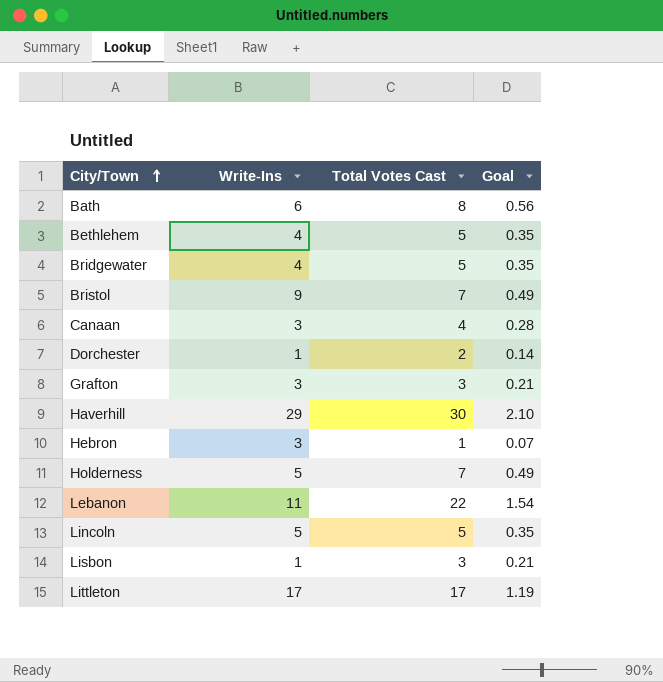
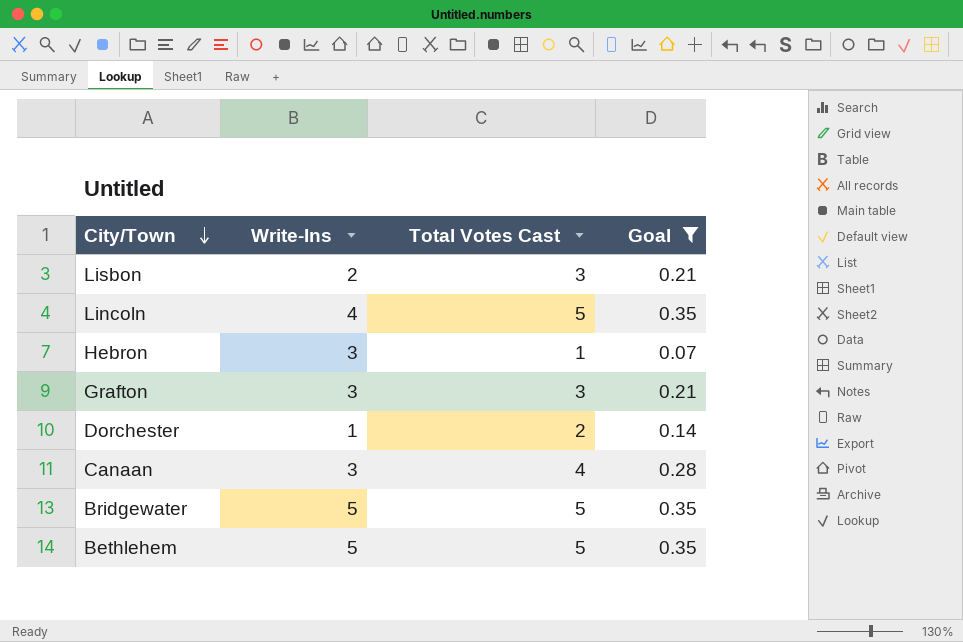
filter: none -> Goal <= 0.35
row order: City/Town ascending -> City/Town descending
Lisbon | Write-Ins: 1 -> 2
Lincoln | Write-Ins: 5 -> 4
Bridgewater | Write-Ins: 4 -> 5
Bethlehem | Write-Ins: 4 -> 5

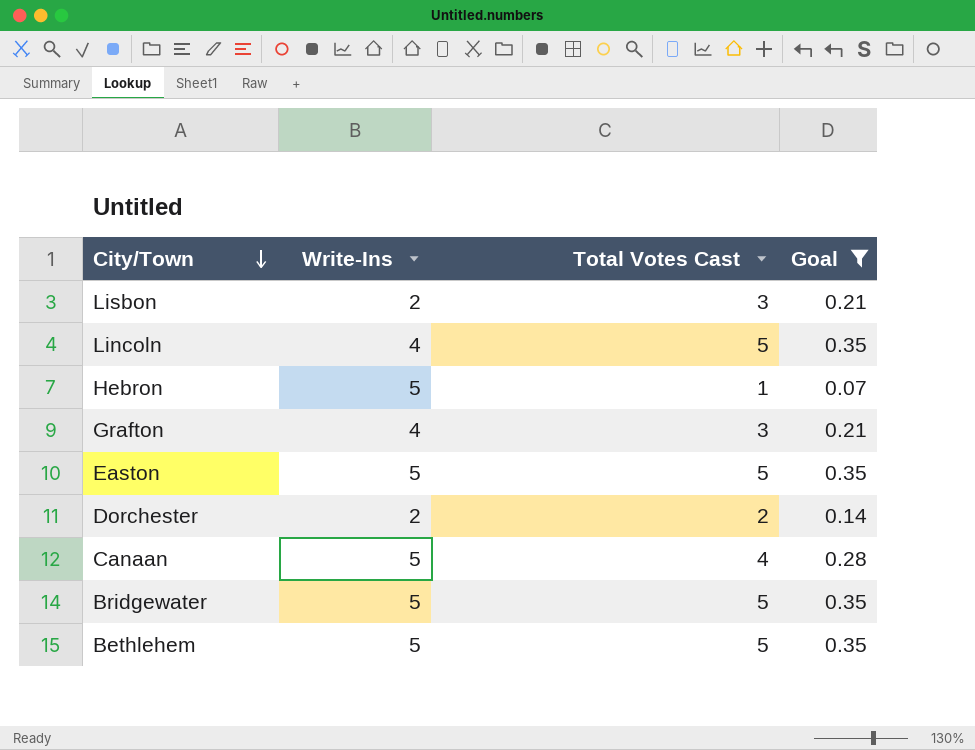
Hebron | Write-Ins: 3 -> 5
Grafton | Write-Ins: 3 -> 4
row Easton: none -> 5 | 5 | 0.35
Dorchester | Write-Ins: 1 -> 2
Canaan | Write-Ins: 3 -> 5

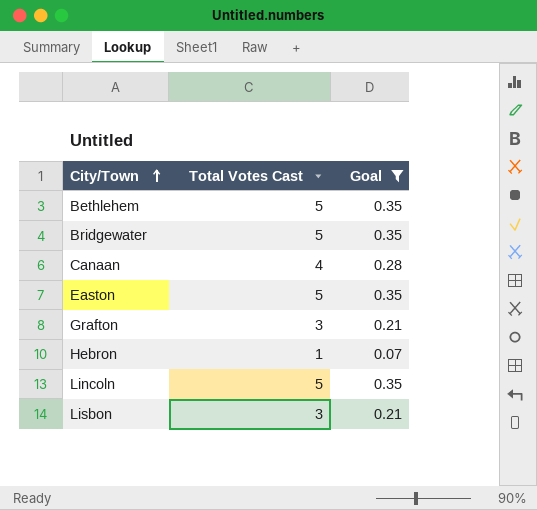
row order: City/Town descending -> City/Town ascending
column Write-Ins | position: 2 -> none
row Dorchester: 2 | 2 | 0.14 -> none

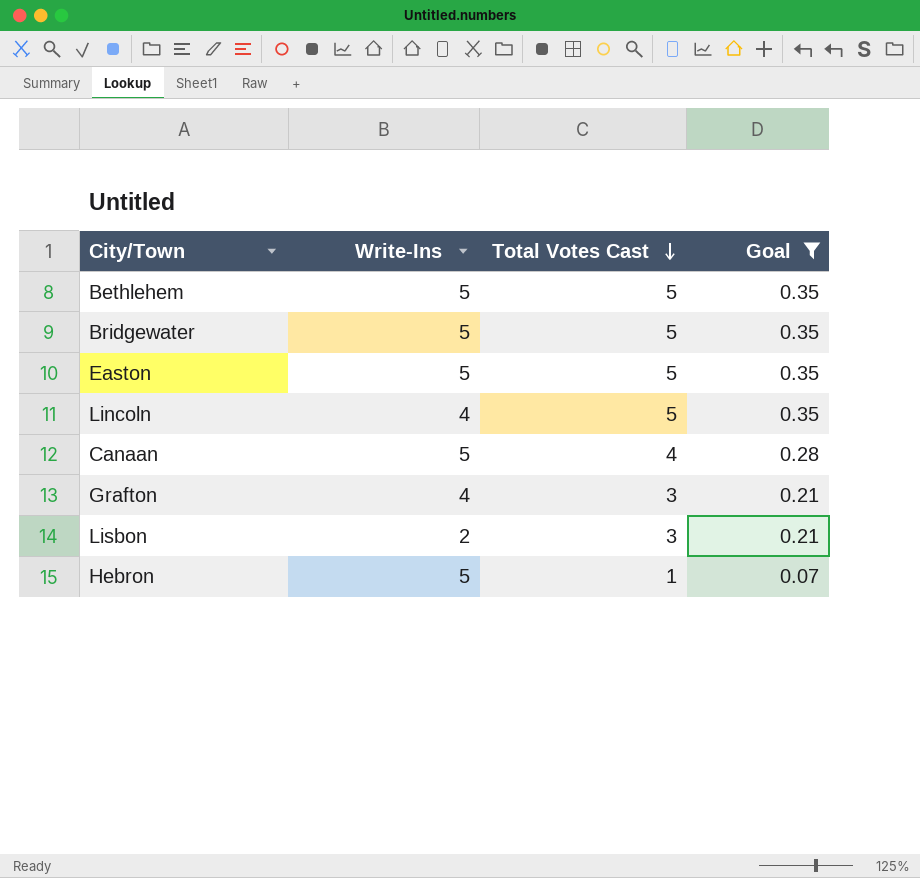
row order: City/Town ascending -> Total Votes Cast descending
column Write-Ins | position: none -> 2

